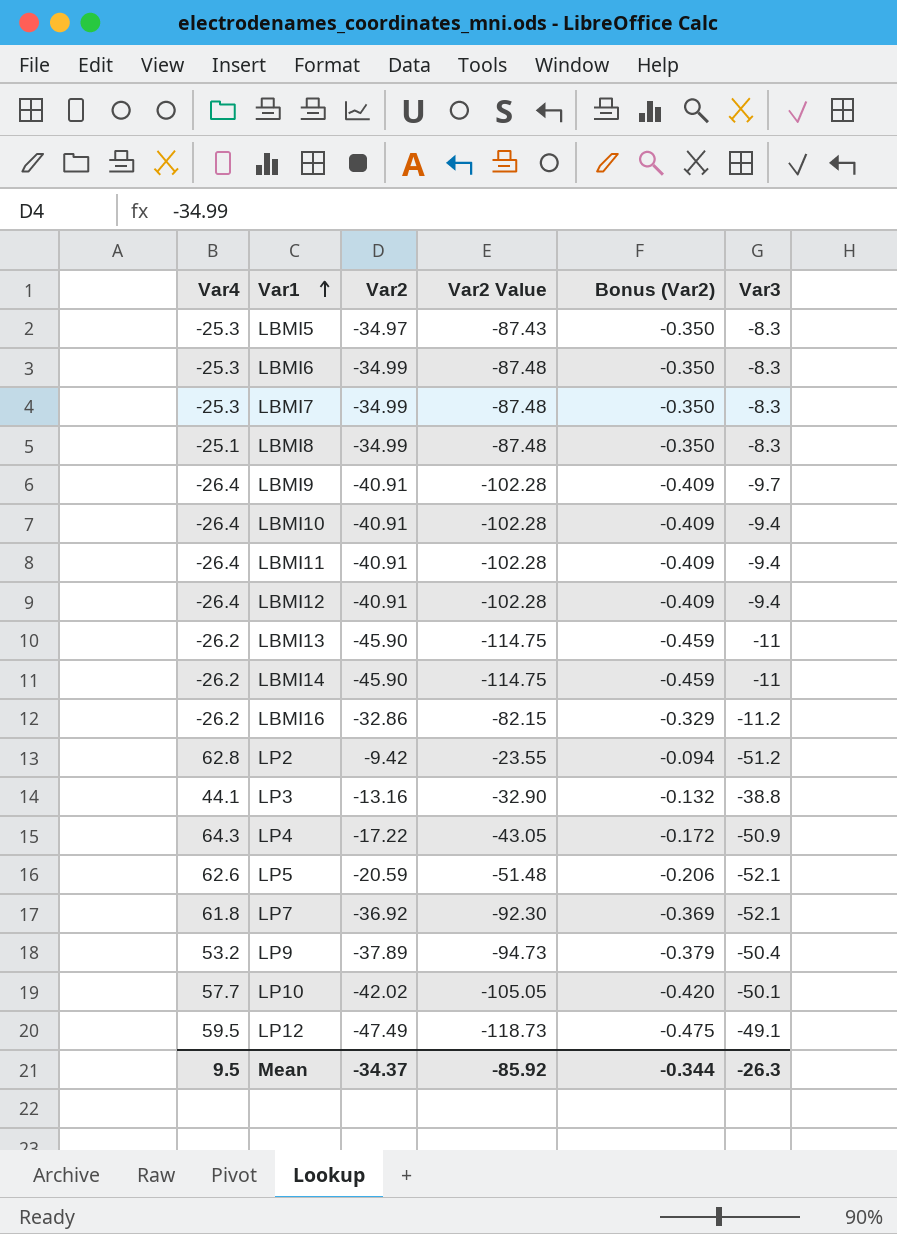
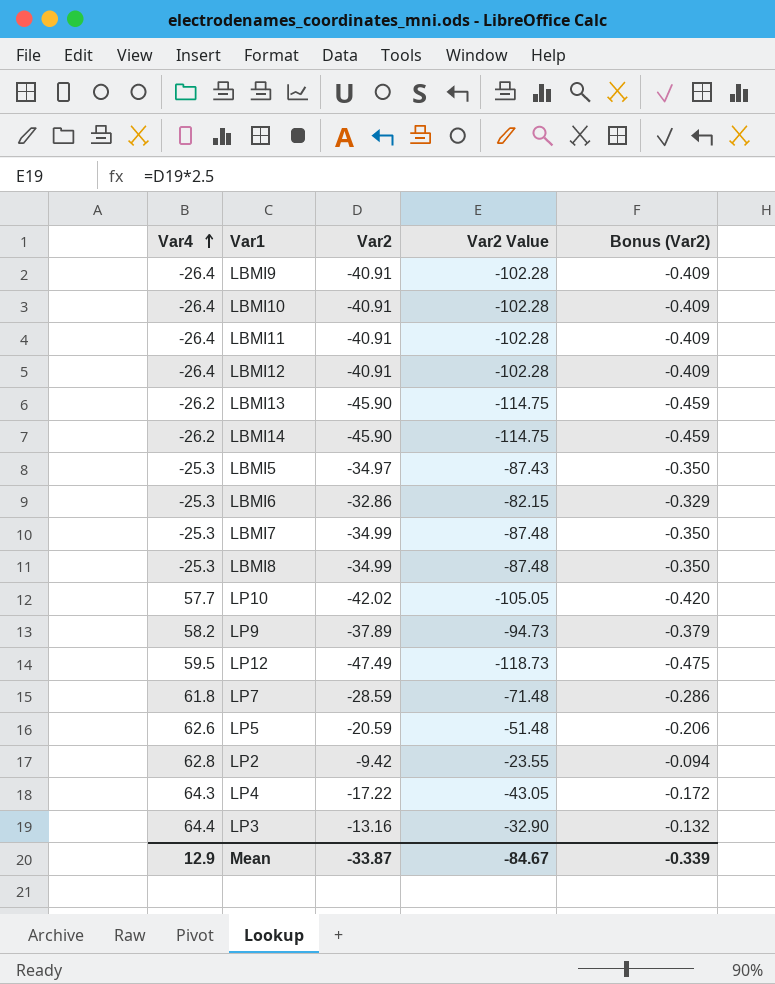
row order: Var1 ascending -> Var4 ascending
column Var3 | position: 6 -> none
row LBMI16: -26.2 | -32.86 | -82.15 | -0.329 | -11.2 -> none
LBMI6 | Var2: -34.99 -> -32.86
LBMI6 | Var2 Value: -87.48 -> -82.15
LBMI6 | Bonus (Var2): -0.350 -> -0.329
LBMI8 | Var4: -25.1 -> -25.3
LP9 | Var4: 53.2 -> 58.2
LP7 | Var2: -36.92 -> -28.59
LP7 | Var2 Value: -92.30 -> -71.48
LP7 | Bonus (Var2): -0.369 -> -0.286
LP3 | Var4: 44.1 -> 64.4
Mean | Var4: 9.5 -> 12.9
Mean | Var2: -34.37 -> -33.87
Mean | Var2 Value: -85.92 -> -84.67
Mean | Bonus (Var2): -0.344 -> -0.339

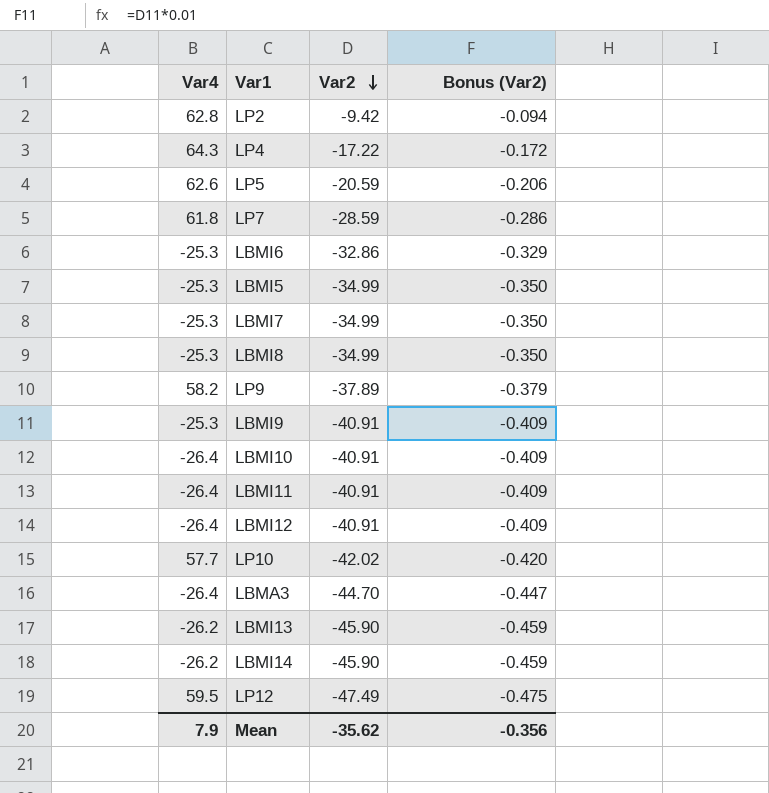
row order: Var4 ascending -> Var2 descending
column Var2 Value | formula: [Var2] * 2.5 -> none
row LP3: 64.4 | -13.16 | -32.90 | -0.132 -> none
LBMI5 | Var2: -34.97 -> -34.99
LBMI9 | Var4: -26.4 -> -25.3
row LBMA3: none -> -26.4 | -44.70 | -0.447
Mean | Var4: 12.9 -> 7.9
Mean | Var2: -33.87 -> -35.62
Mean | Bonus (Var2): -0.339 -> -0.356

